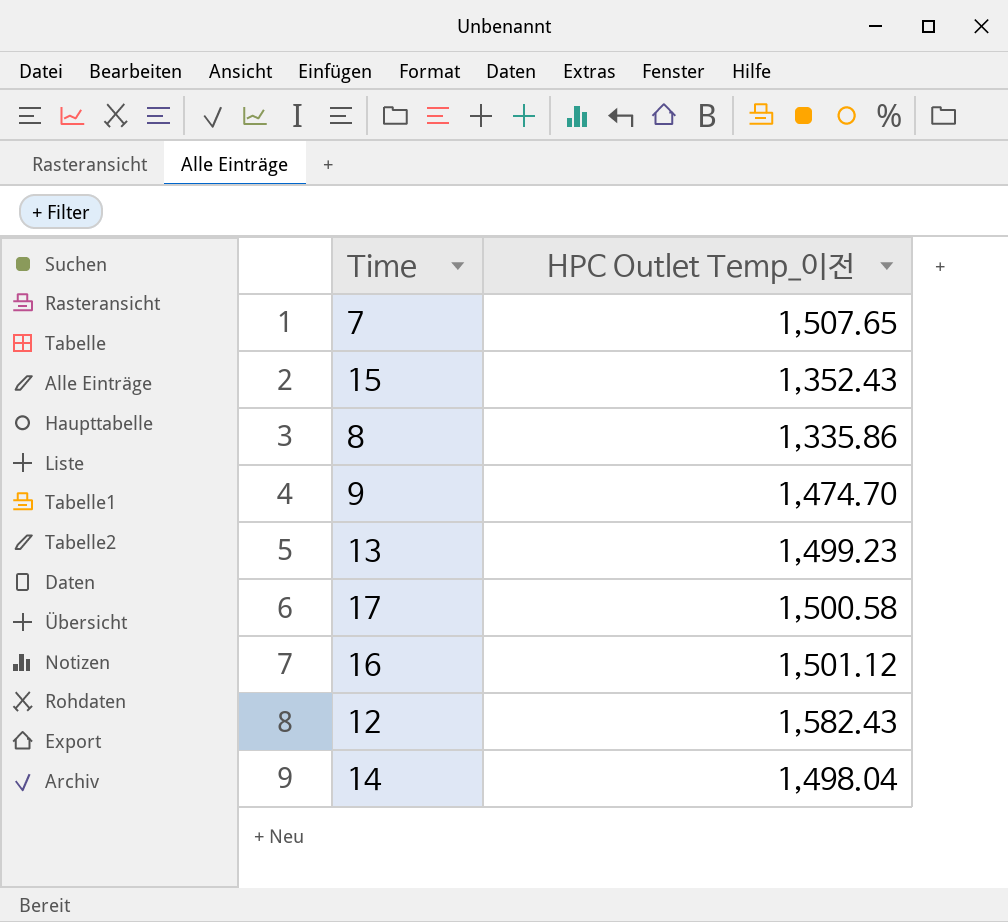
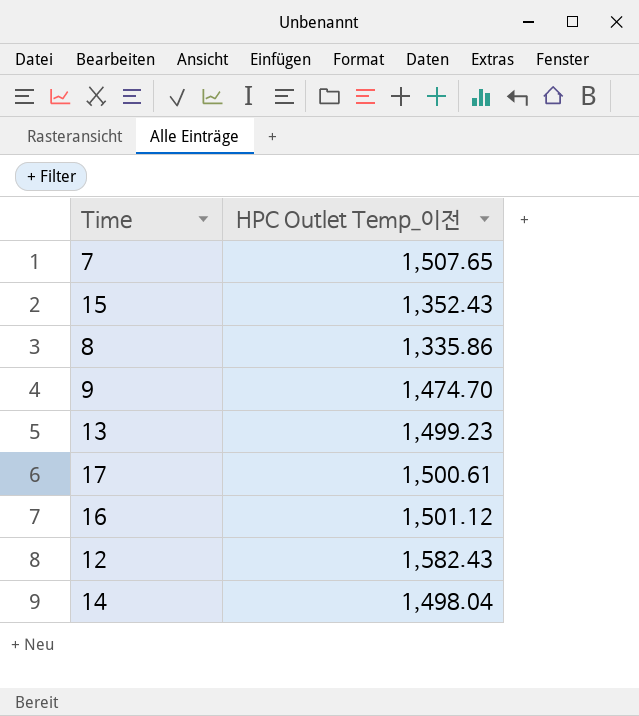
17 | HPC Outlet Temp_이전: 1,500.58 -> 1,500.61

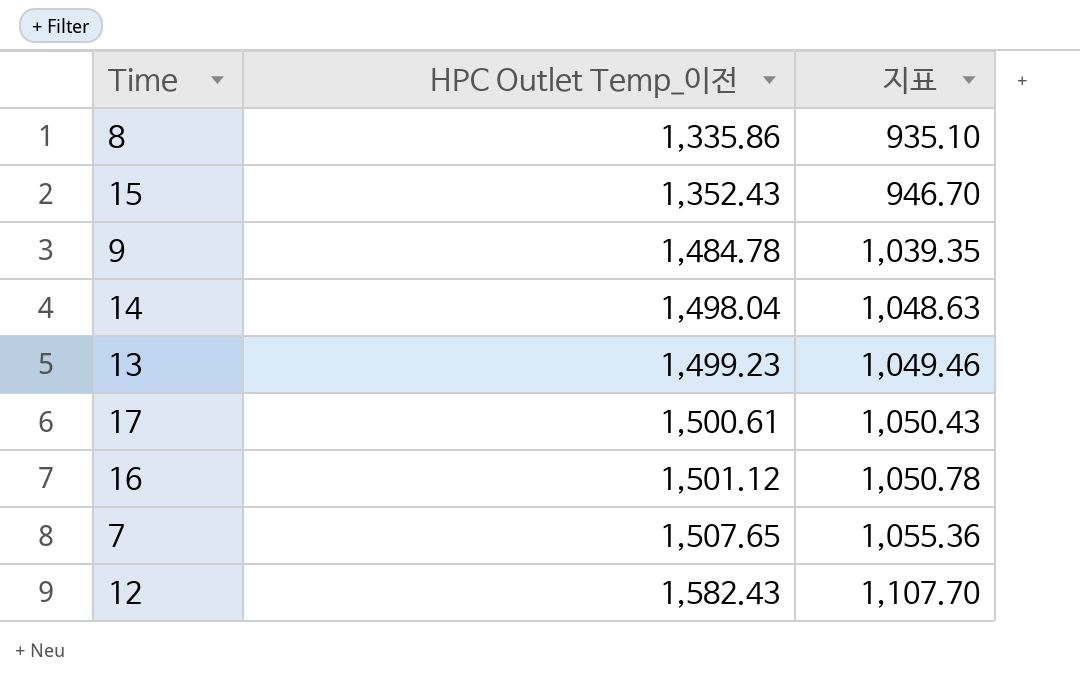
row order: none -> HPC Outlet Temp_이전 ascending
column 지표 | formula: none -> [HPC Outlet Temp_이전] * 0.7
9 | HPC Outlet Temp_이전: 1,474.70 -> 1,484.78

